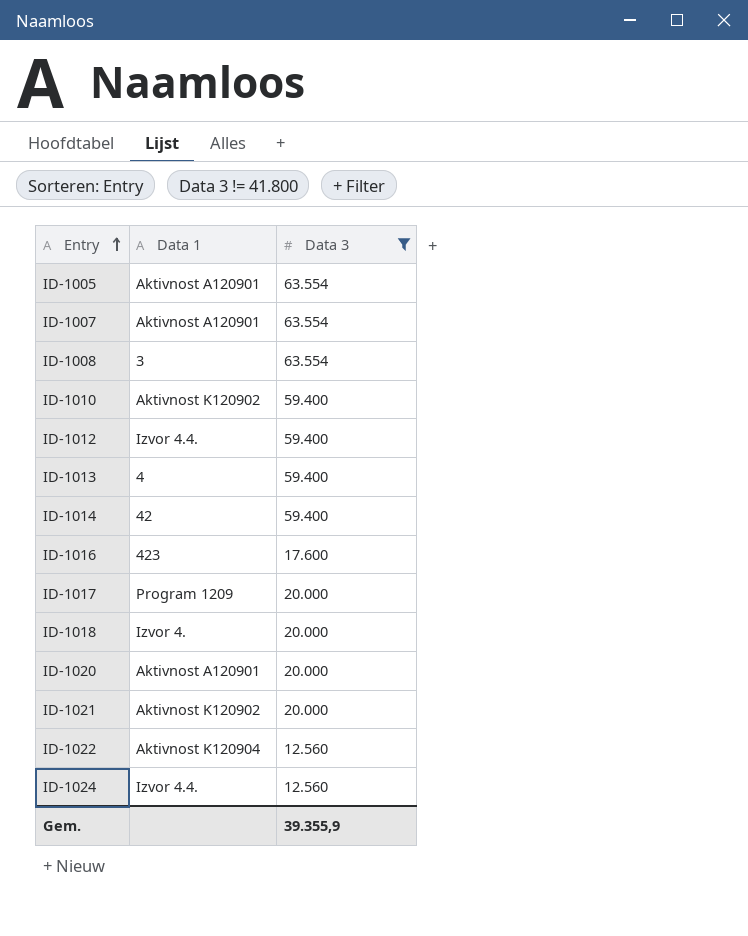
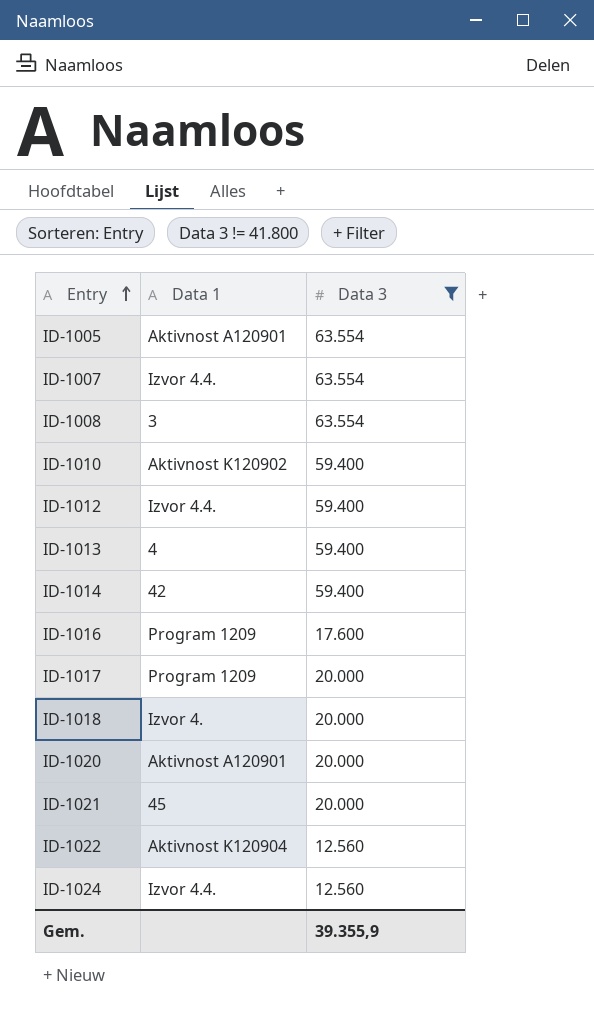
ID-1007 | Data 1: Aktivnost A120901 -> Izvor 4.4.
ID-1016 | Data 1: 423 -> Program 1209
ID-1021 | Data 1: Aktivnost K120902 -> 45

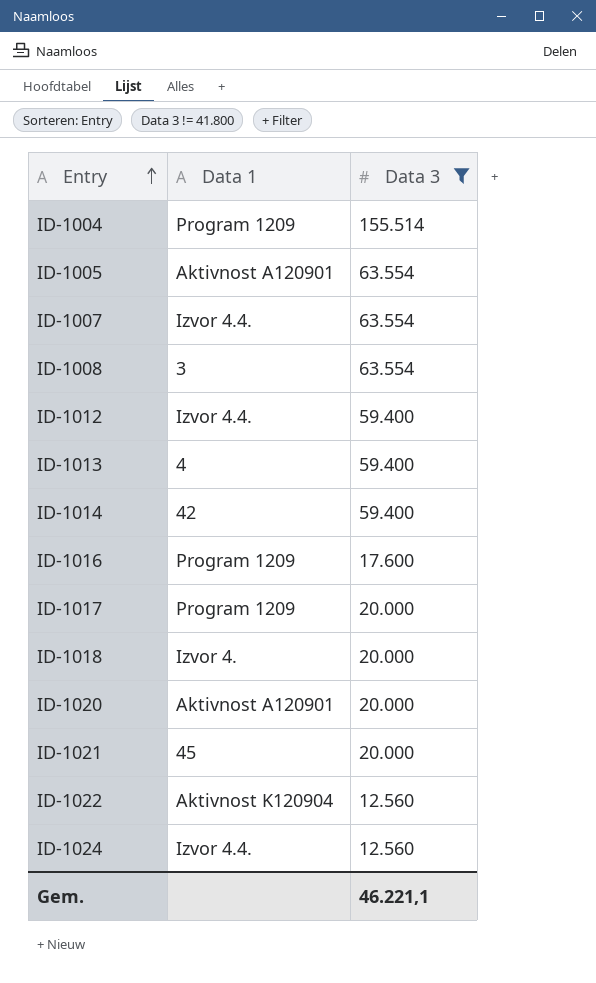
row ID-1010: Aktivnost K120902 | 59.400 -> none
row ID-1004: none -> Program 1209 | 155.514
Gem. | Data 3: 39.355,9 -> 46.221,1

